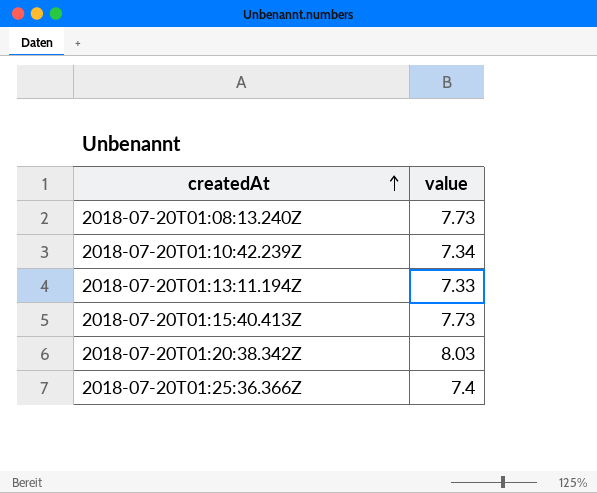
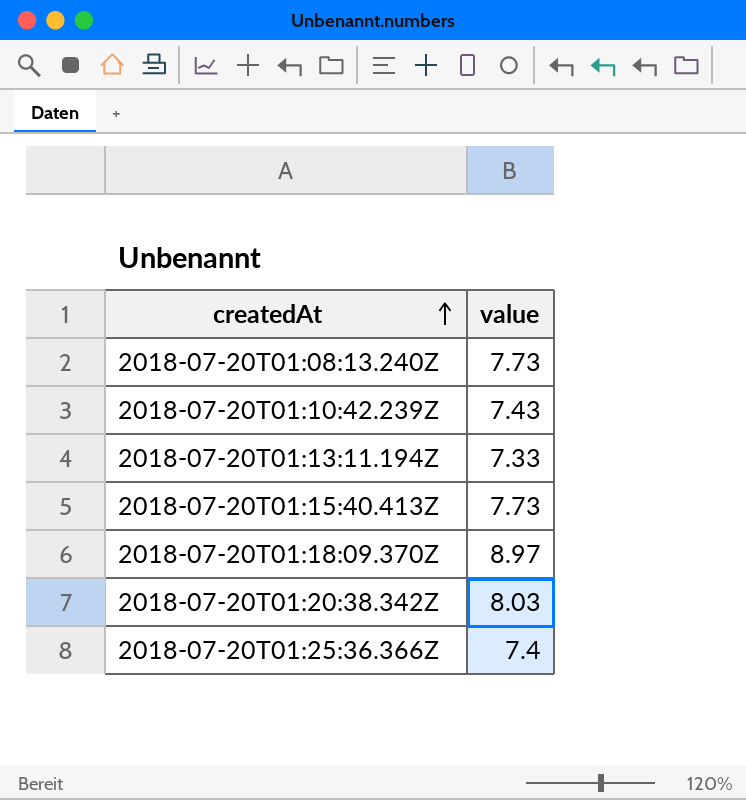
2018-07-20T01:10:42.239Z | value: 7.34 -> 7.43
row 2018-07-20T01:18:09.370Z: none -> 8.97

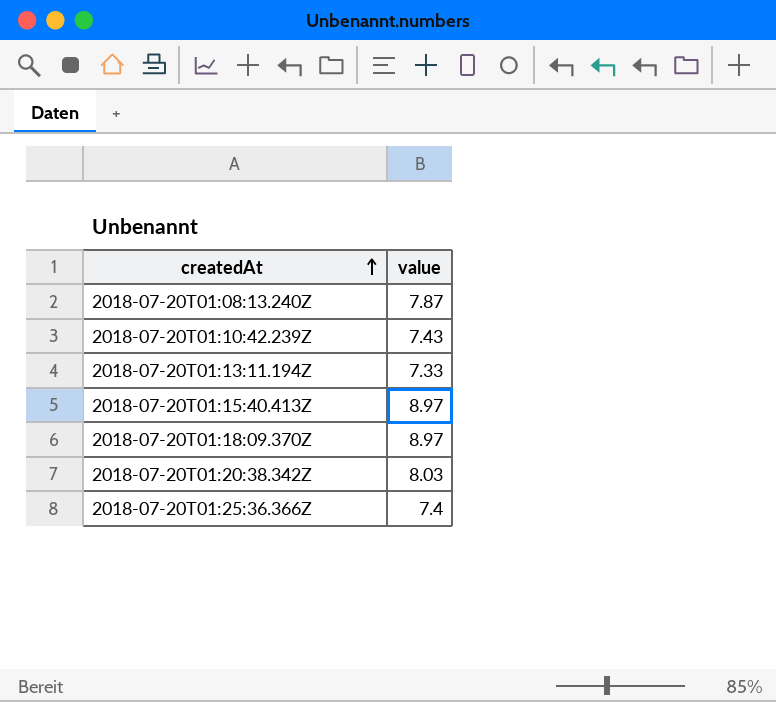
2018-07-20T01:08:13.240Z | value: 7.73 -> 7.87
2018-07-20T01:15:40.413Z | value: 7.73 -> 8.97

